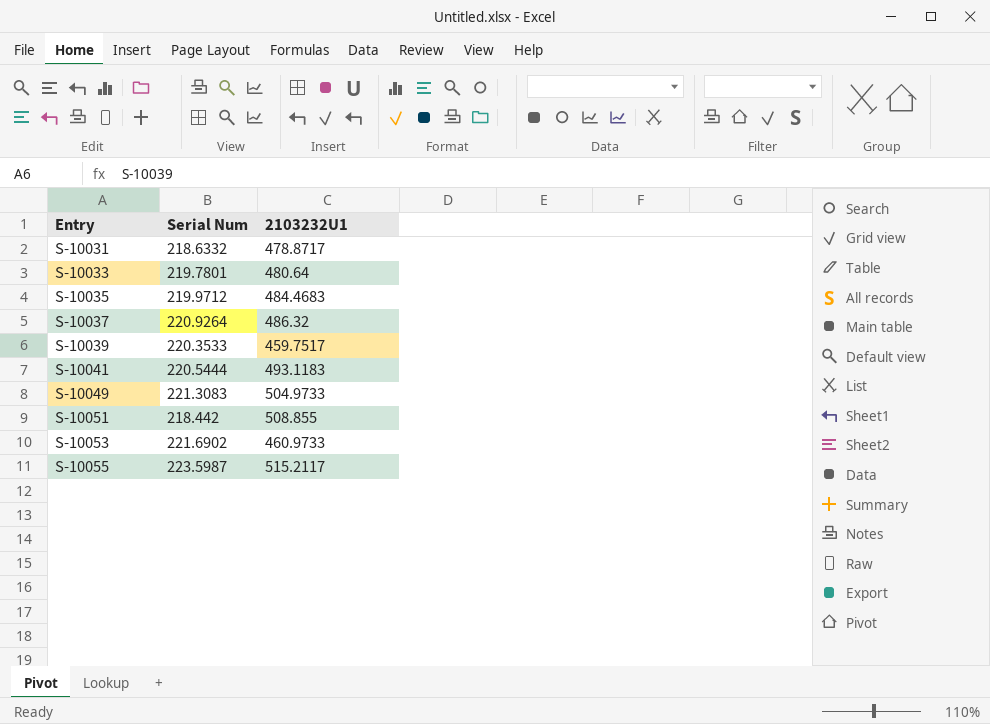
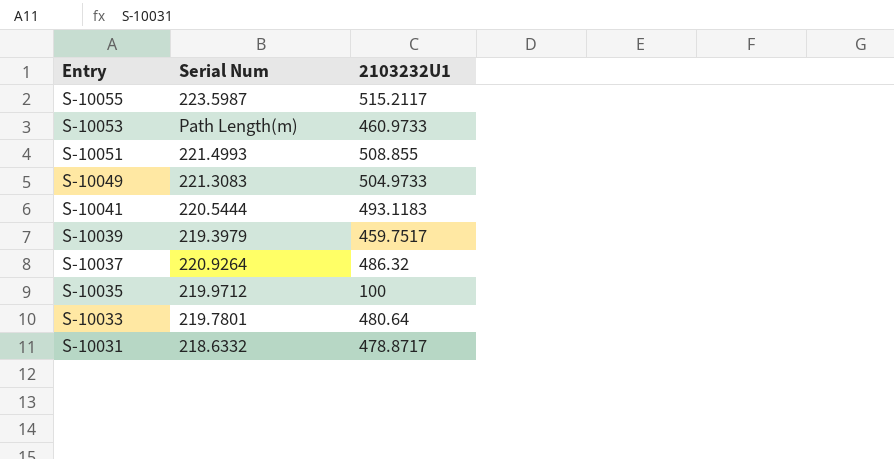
row order: Entry ascending -> Entry descending
S-10053 | Serial Num: 221.6902 -> Path Length(m)
S-10051 | Serial Num: 218.442 -> 221.4993
S-10039 | Serial Num: 220.3533 -> 219.3979
S-10035 | 2103232U1: 484.4683 -> 100

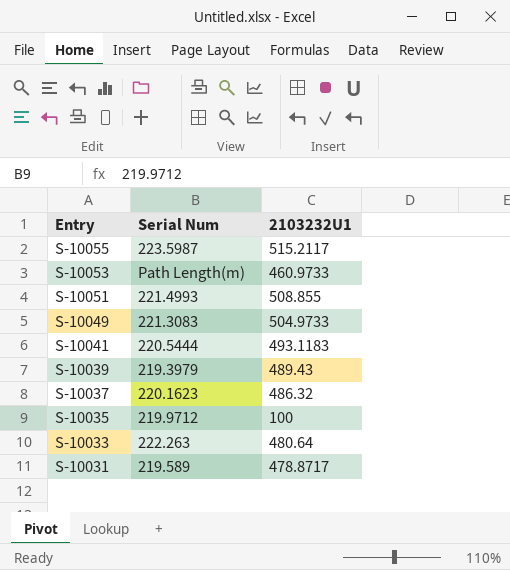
S-10039 | 2103232U1: 459.7517 -> 489.43
S-10037 | Serial Num: 220.9264 -> 220.1623
S-10033 | Serial Num: 219.7801 -> 222.263
S-10031 | Serial Num: 218.6332 -> 219.589

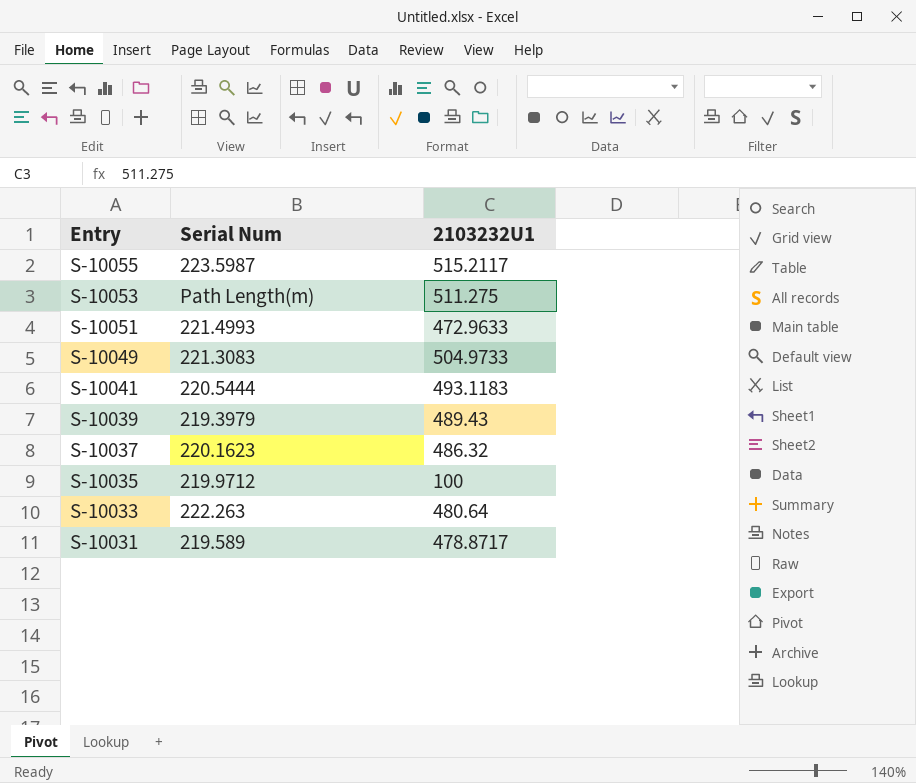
S-10053 | 2103232U1: 460.9733 -> 511.275
S-10051 | 2103232U1: 508.855 -> 472.9633

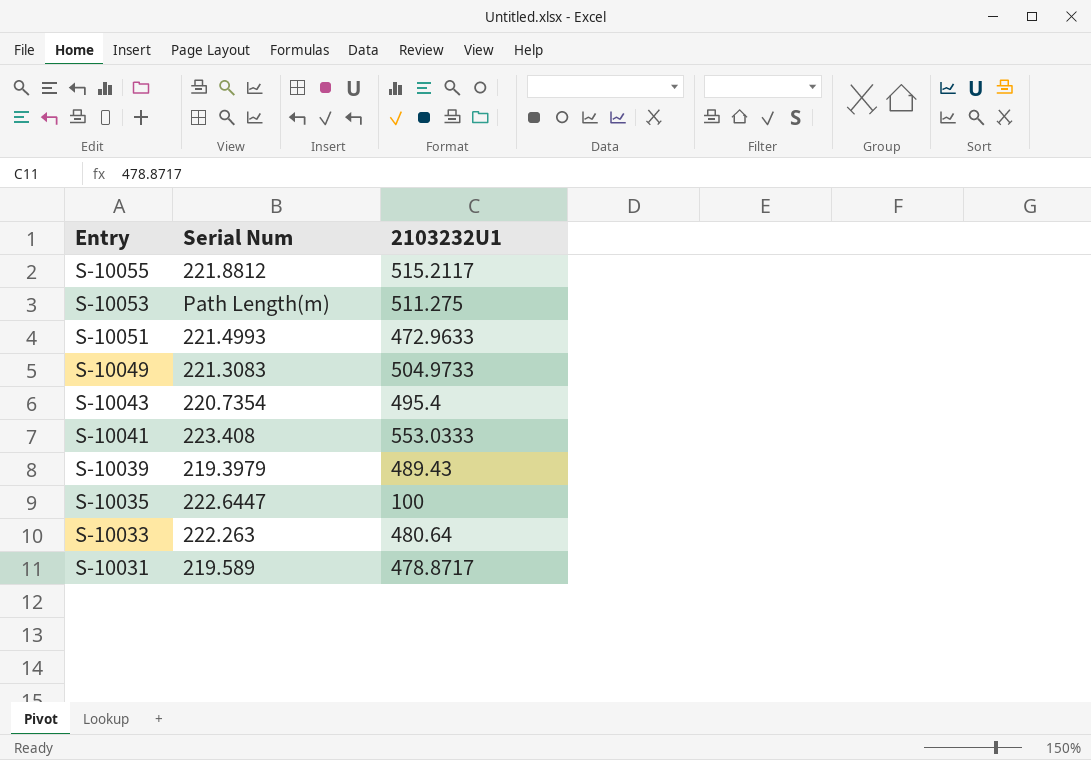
row S-10037: 220.1623 | 486.32 -> none
S-10055 | Serial Num: 223.5987 -> 221.8812
row S-10043: none -> 220.7354 | 495.4
S-10041 | Serial Num: 220.5444 -> 223.408
S-10041 | 2103232U1: 493.1183 -> 553.0333
S-10035 | Serial Num: 219.9712 -> 222.6447

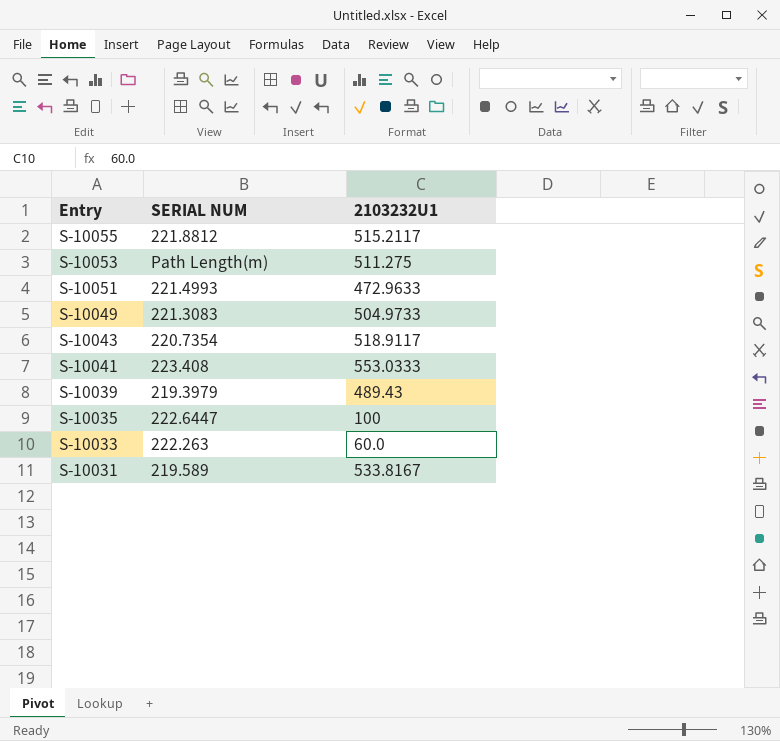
column name: Serial Num -> SERIAL NUM
S-10043 | 2103232U1: 495.4 -> 518.9117
S-10033 | 2103232U1: 480.64 -> 60.0
S-10031 | 2103232U1: 478.8717 -> 533.8167

